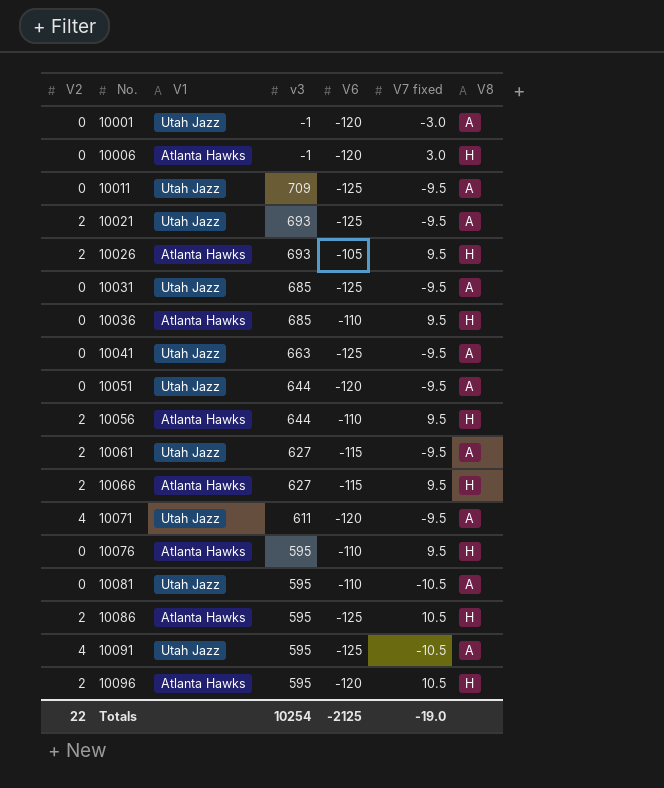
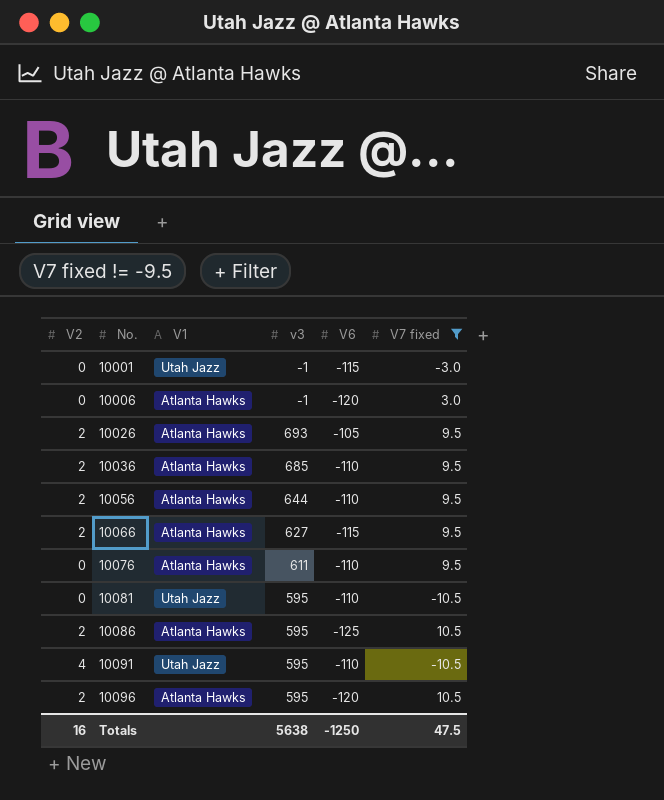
filter: none -> V7 fixed != -9.5
column V8 | position: 7 -> none
10001 | V6: -120 -> -115
10036 | V2: 0 -> 2
10076 | v3: 595 -> 611
10091 | V6: -125 -> -110
Totals | V2: 22 -> 16
Totals | v3: 10254 -> 5638
Totals | V6: -2125 -> -1250
Totals | V7 fixed: -19.0 -> 47.5

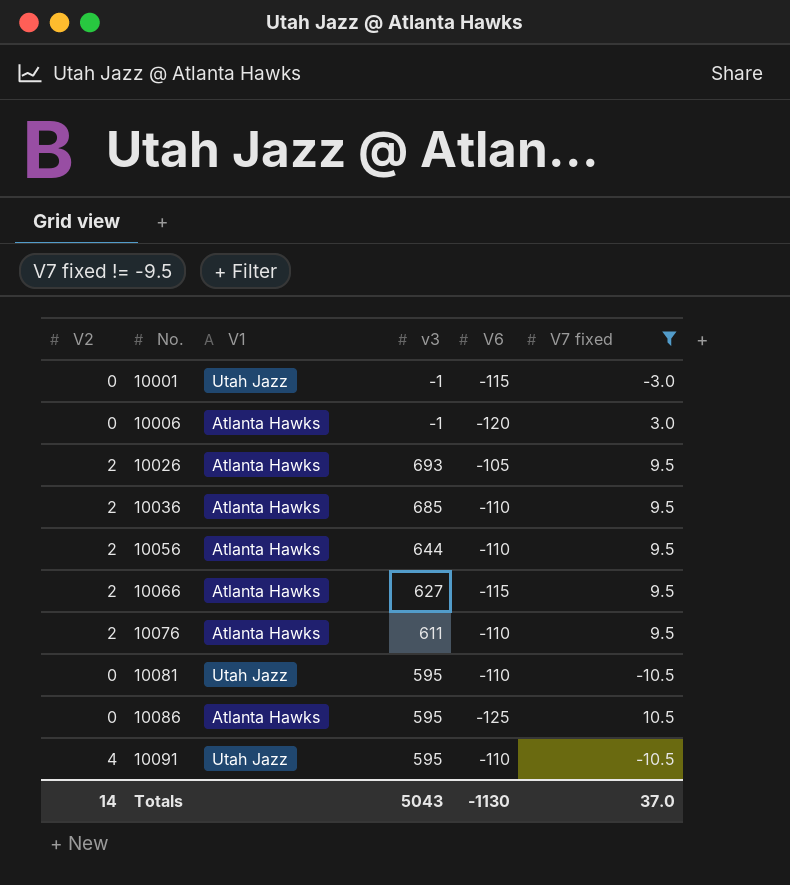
row 10096: 2 | Atlanta Hawks | 595 | -120 | 10.5 -> none
10076 | V2: 0 -> 2
10086 | V2: 2 -> 0
Totals | V2: 16 -> 14
Totals | v3: 5638 -> 5043
Totals | V6: -1250 -> -1130
Totals | V7 fixed: 47.5 -> 37.0

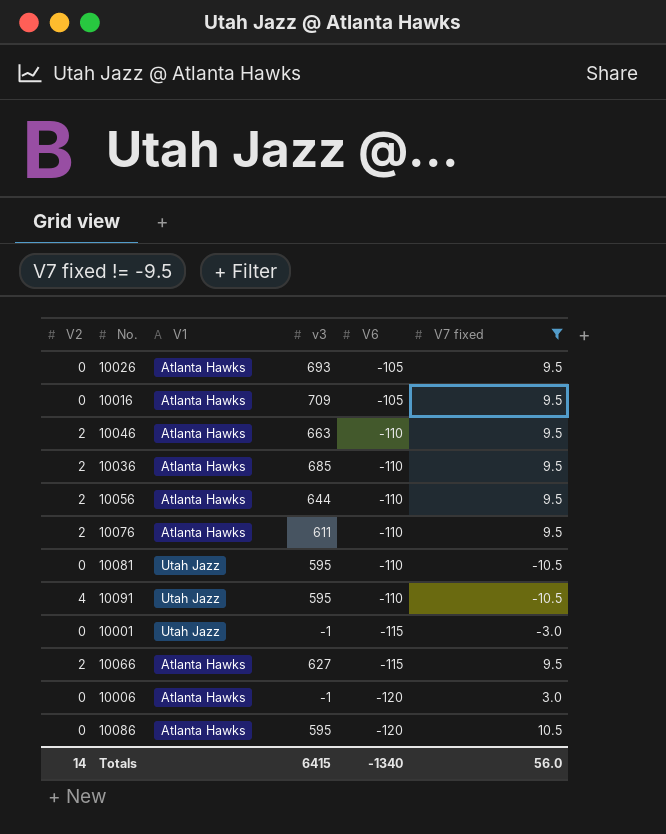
row order: No. ascending -> V6 descending
10026 | V2: 2 -> 0
row 10016: none -> 0 | Atlanta Hawks | 709 | -105 | 9.5
row 10046: none -> 2 | Atlanta Hawks | 663 | -110 | 9.5
10086 | V6: -125 -> -120
Totals | v3: 5043 -> 6415
Totals | V6: -1130 -> -1340
Totals | V7 fixed: 37.0 -> 56.0

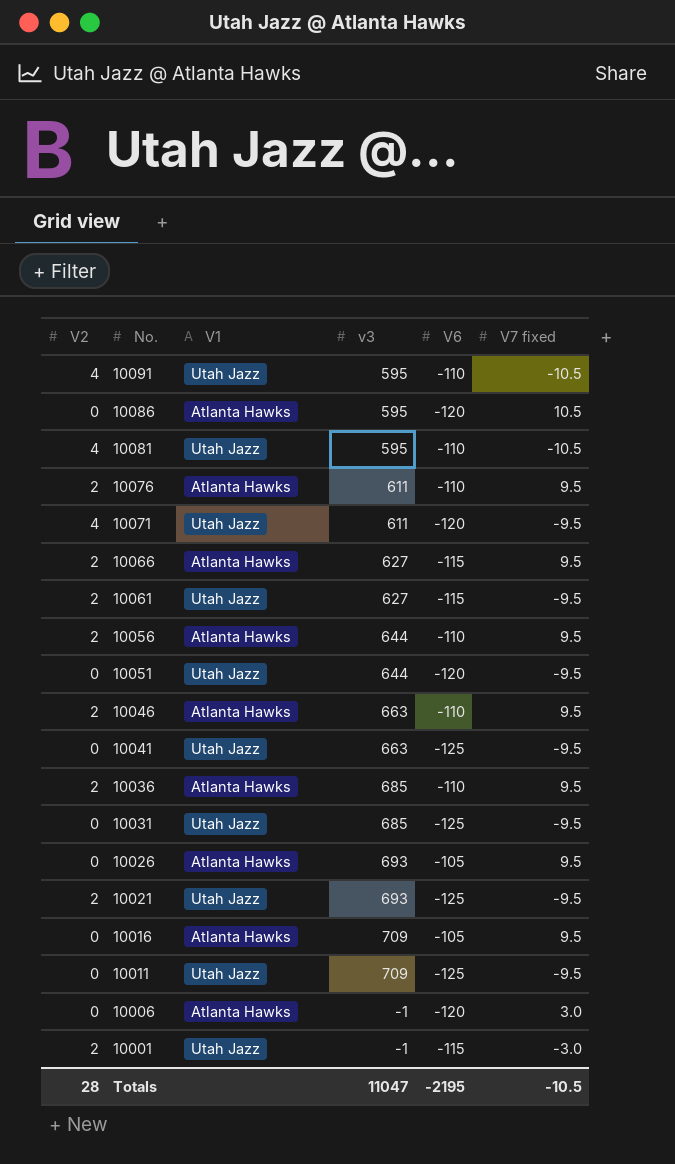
filter: V7 fixed != -9.5 -> none
row order: V6 descending -> No. descending
10081 | V2: 0 -> 4
10001 | V2: 0 -> 2
Totals | V2: 14 -> 28
Totals | v3: 6415 -> 11047
Totals | V6: -1340 -> -2195
Totals | V7 fixed: 56.0 -> -10.5

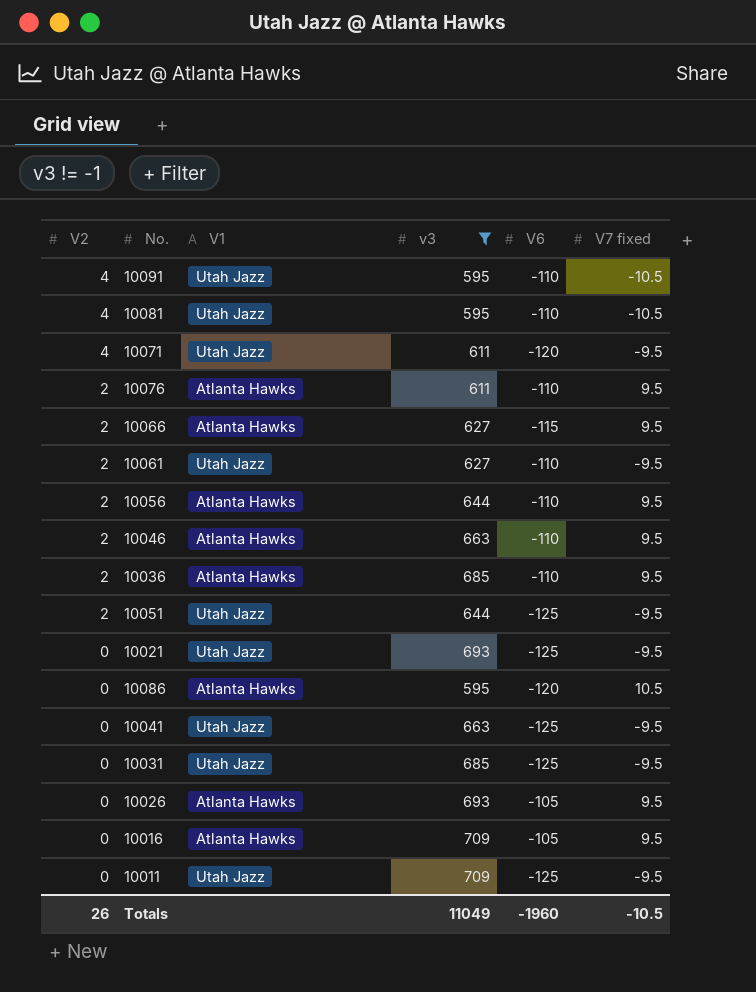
filter: none -> v3 != -1
row order: No. descending -> V2 descending
10061 | V6: -115 -> -110
10051 | V2: 0 -> 2
10051 | V6: -120 -> -125
10021 | V2: 2 -> 0
Totals | V2: 28 -> 26
Totals | v3: 11047 -> 11049
Totals | V6: -2195 -> -1960

